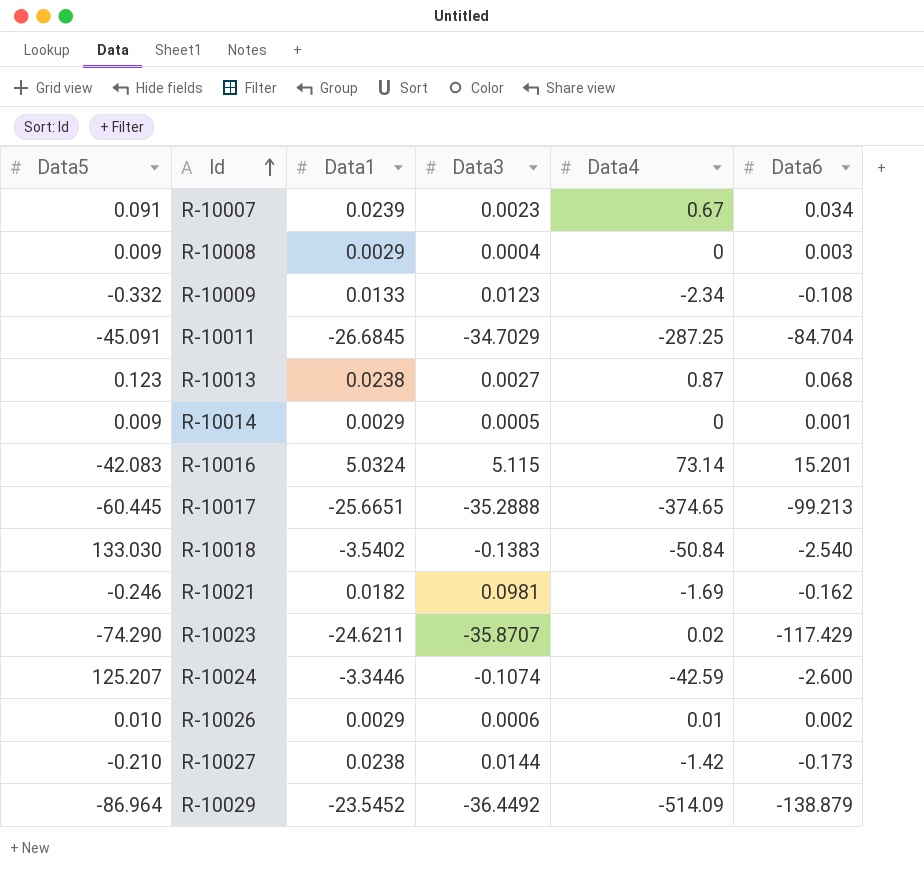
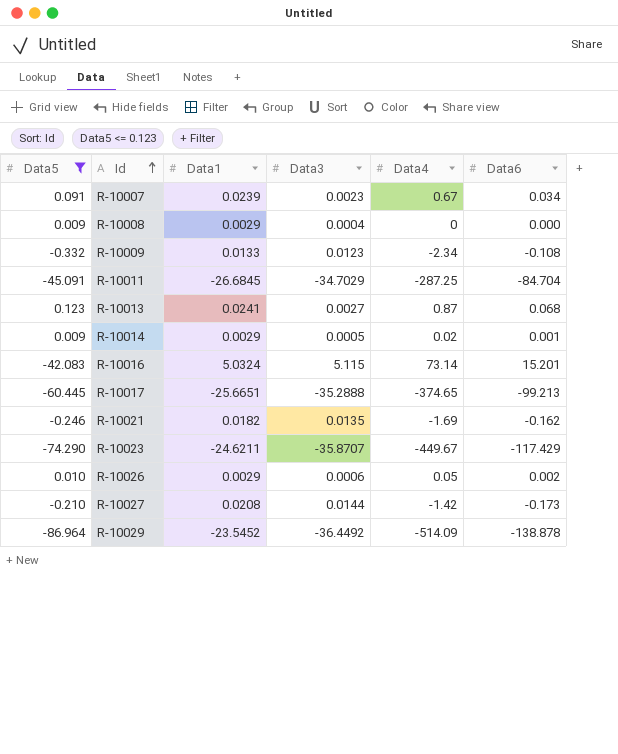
filter: none -> Data5 <= 0.123
R-10008 | Data6: 0.003 -> 0.000
R-10013 | Data1: 0.0238 -> 0.0241
R-10014 | Data4: 0 -> 0.02
R-10021 | Data3: 0.0981 -> 0.0135
R-10023 | Data4: 0.02 -> -449.67
R-10026 | Data4: 0.01 -> 0.05
R-10027 | Data1: 0.0238 -> 0.0208
R-10029 | Data6: -138.879 -> -138.878

